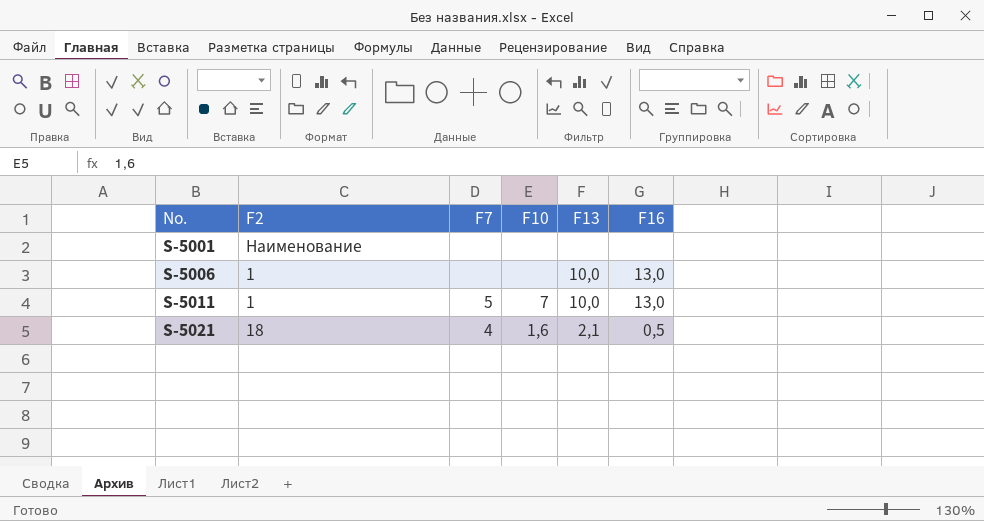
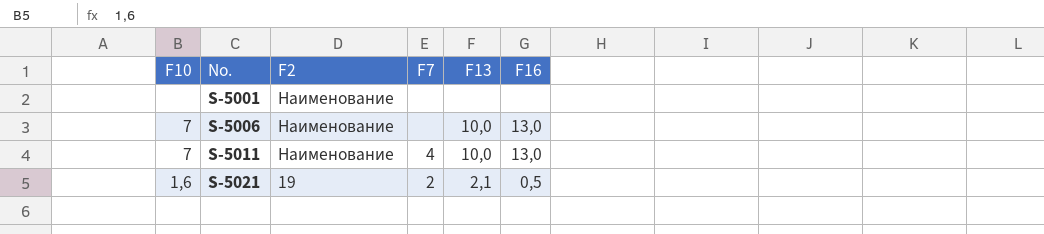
column F10 | position: 4 -> 1
S-5006 | F10: none -> 7
S-5006 | F2: 1 -> Наименование
S-5011 | F2: 1 -> Наименование
S-5011 | F7: 5 -> 4
S-5021 | F2: 18 -> 19
S-5021 | F7: 4 -> 2

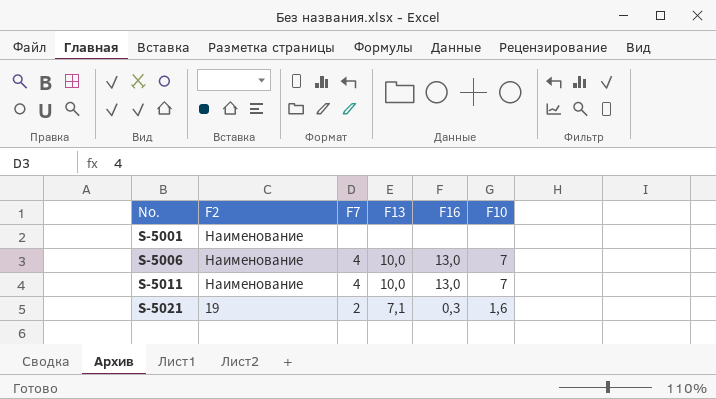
column F10 | position: 1 -> 6
S-5006 | F7: none -> 4
S-5021 | F13: 2,1 -> 7,1
S-5021 | F16: 0,5 -> 0,3

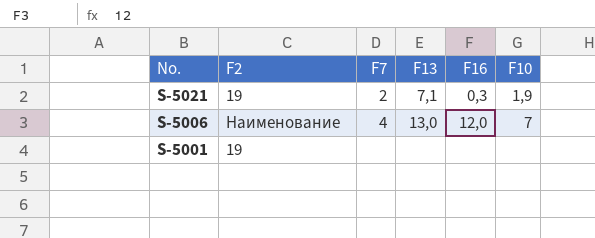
row order: No. ascending -> No. descending
row S-5011: Наименование | 4 | 10,0 | 13,0 | 7 -> none
S-5021 | F10: 1,6 -> 1,9
S-5006 | F13: 10,0 -> 13,0
S-5006 | F16: 13,0 -> 12,0
S-5001 | F2: Наименование -> 19

